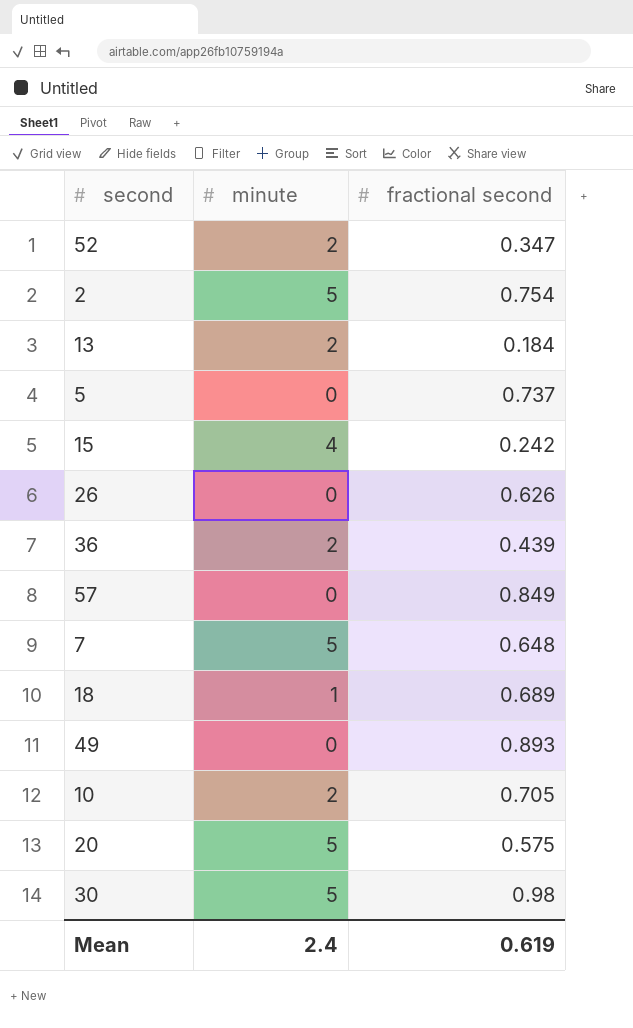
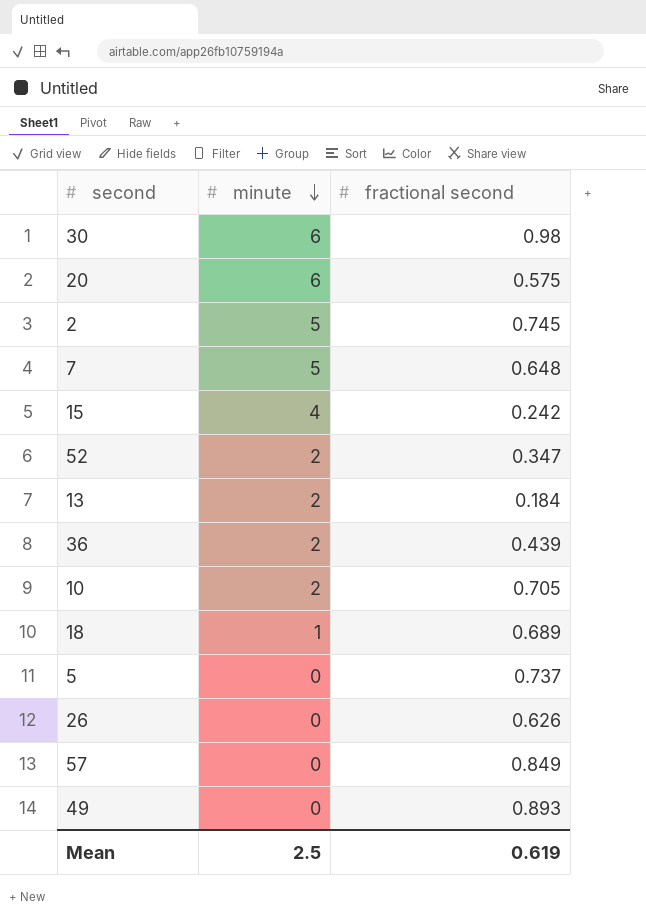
row order: none -> minute descending
30 | minute: 5 -> 6
20 | minute: 5 -> 6
2 | fractional second: 0.754 -> 0.745
Mean | minute: 2.4 -> 2.5

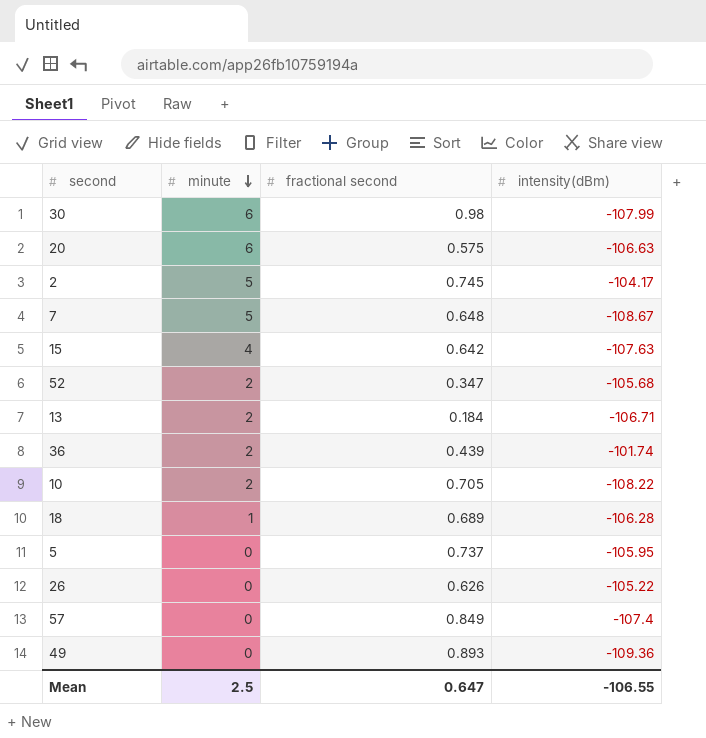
column intensity(dBm) | position: none -> 4
15 | fractional second: 0.242 -> 0.642
Mean | fractional second: 0.619 -> 0.647

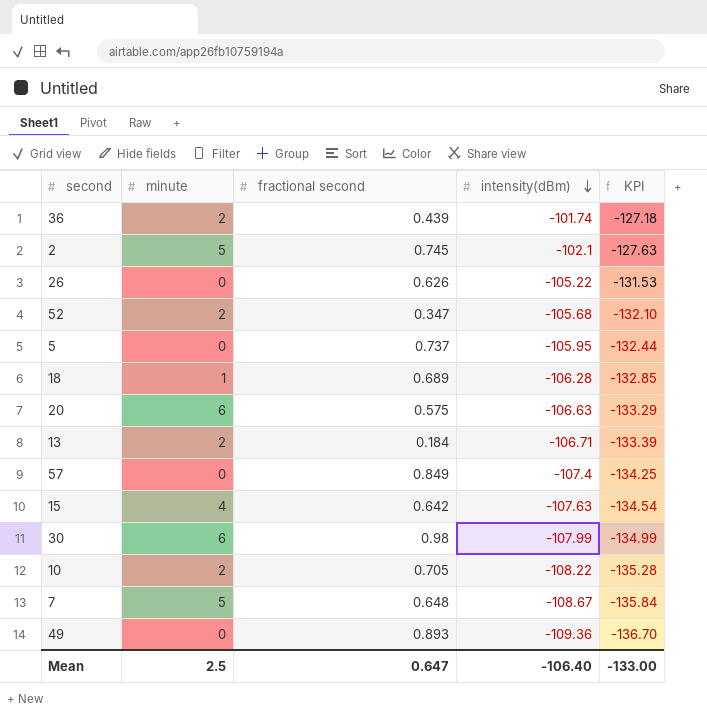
row order: minute descending -> intensity(dBm) descending
column KPI | formula: none -> [intensity(dBm)] * 1.25
2 | intensity(dBm): -104.17 -> -102.1
Mean | intensity(dBm): -106.55 -> -106.40

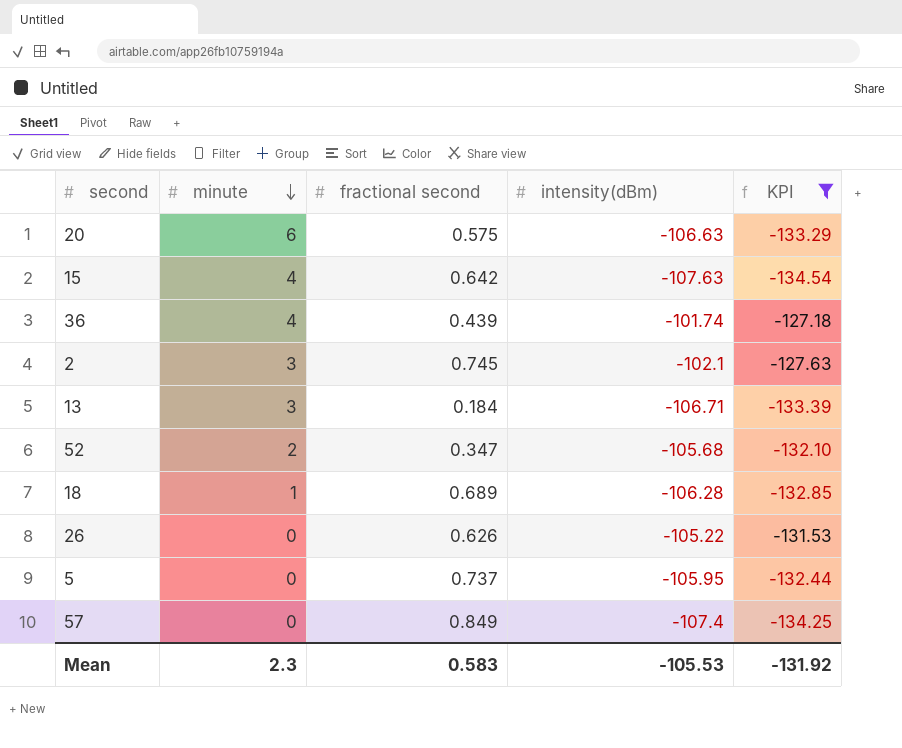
filter: none -> KPI >= -134.54
row order: intensity(dBm) descending -> minute descending
36 | minute: 2 -> 4
2 | minute: 5 -> 3
13 | minute: 2 -> 3
Mean | minute: 2.5 -> 2.3
Mean | fractional second: 0.647 -> 0.583
Mean | intensity(dBm): -106.40 -> -105.53
Mean | KPI: -133.00 -> -131.92

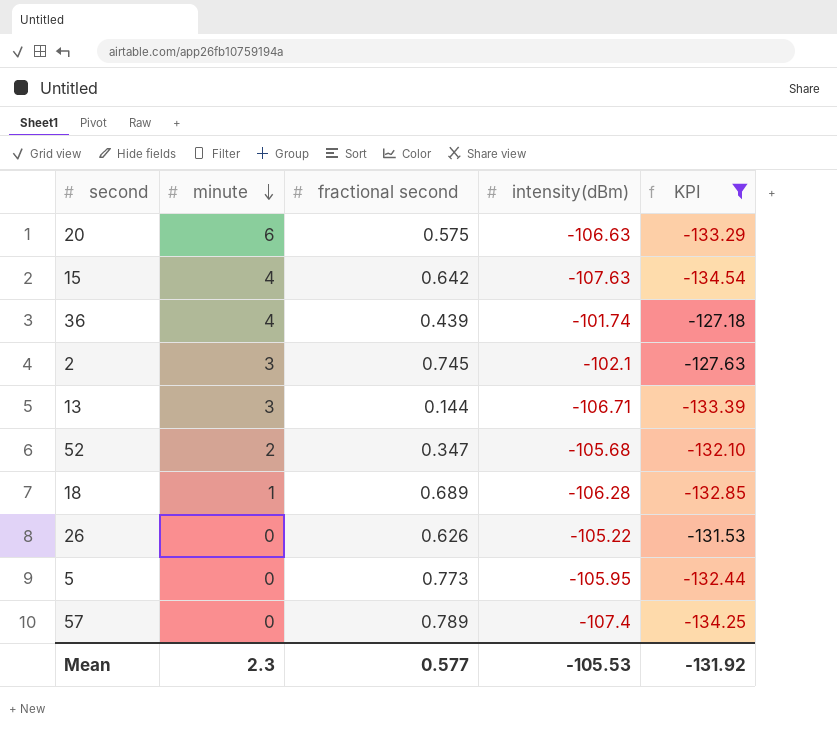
13 | fractional second: 0.184 -> 0.144
5 | fractional second: 0.737 -> 0.773
57 | fractional second: 0.849 -> 0.789
Mean | fractional second: 0.583 -> 0.577

